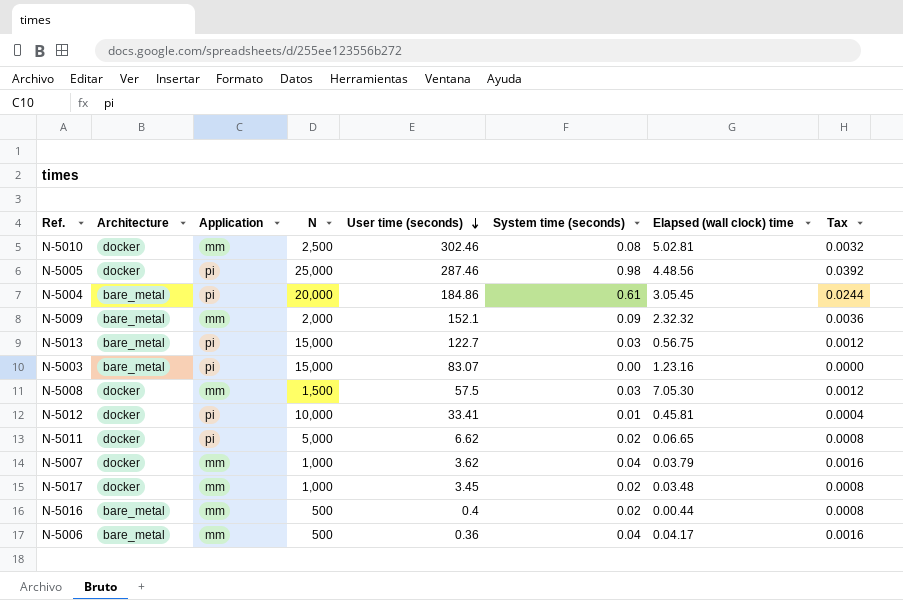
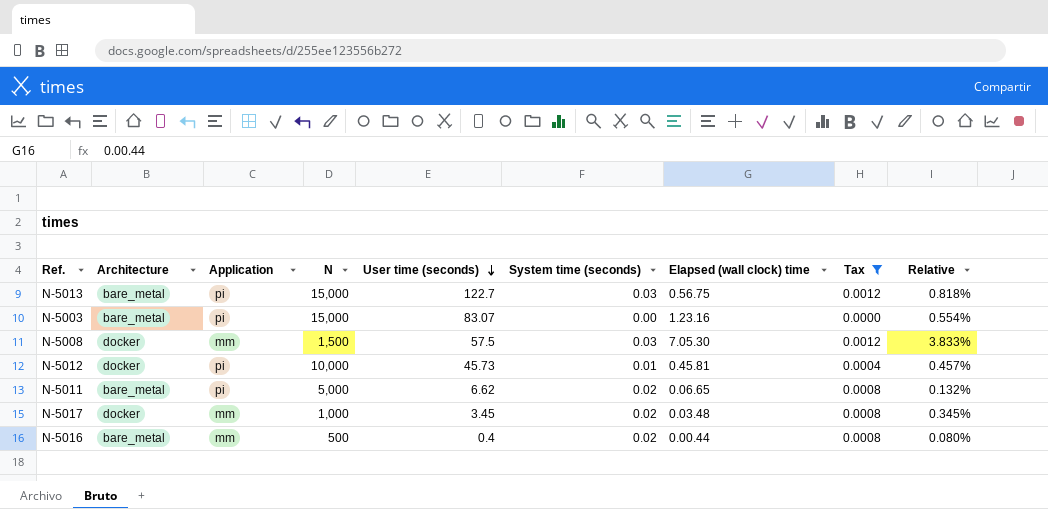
filter: none -> Tax <= 0.0012
column Relative | formula: none -> [User time (seconds)] / [N]
N-5012 | User time (seconds): 33.41 -> 45.73
N-5011 | Architecture: docker -> bare_metal

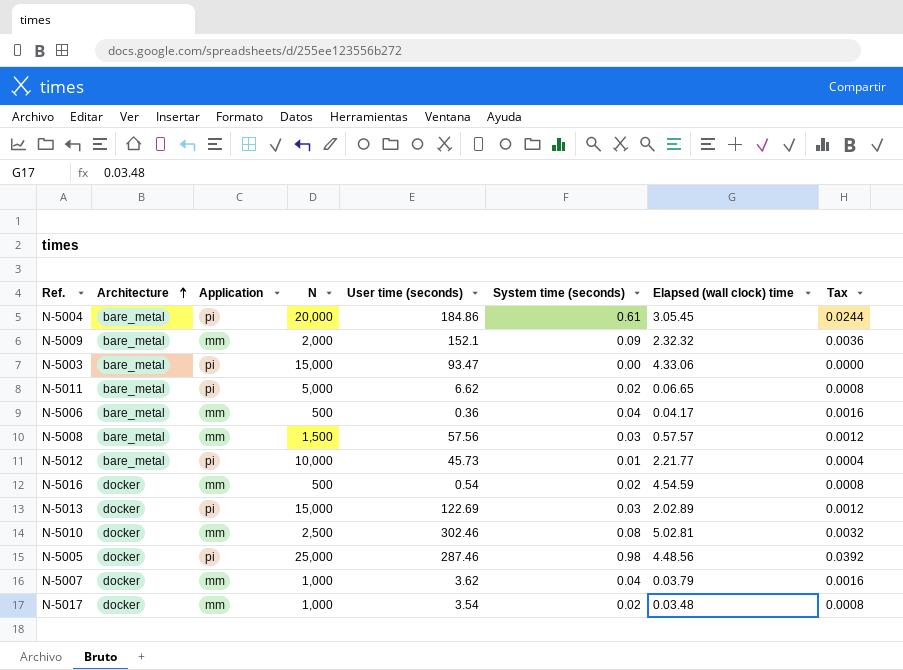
filter: Tax <= 0.0012 -> none
row order: User time (seconds) descending -> Architecture ascending
column Relative | formula: [User time (seconds)] / [N] -> none
N-5003 | User time (seconds): 83.07 -> 93.47
N-5003 | Elapsed (wall clock) time: 1.23.16 -> 4.33.06
N-5008 | Architecture: docker -> bare_metal
N-5008 | User time (seconds): 57.5 -> 57.56
N-5008 | Elapsed (wall clock) time: 7.05.30 -> 0.57.57
N-5012 | Architecture: docker -> bare_metal
N-5012 | Elapsed (wall clock) time: 0.45.81 -> 2.21.77
N-5016 | Architecture: bare_metal -> docker
N-5016 | User time (seconds): 0.4 -> 0.54
N-5016 | Elapsed (wall clock) time: 0.00.44 -> 4.54.59
N-5013 | Architecture: bare_metal -> docker
N-5013 | User time (seconds): 122.7 -> 122.69
N-5013 | Elapsed (wall clock) time: 0.56.75 -> 2.02.89
N-5017 | User time (seconds): 3.45 -> 3.54

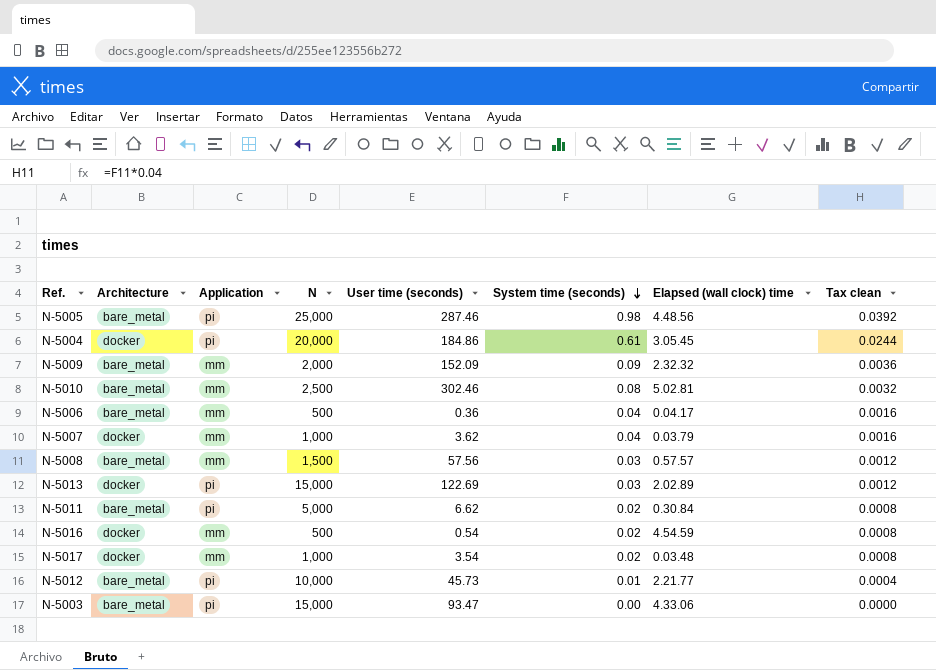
row order: Architecture ascending -> System time (seconds) descending
column name: Tax -> Tax clean
N-5005 | Architecture: docker -> bare_metal
N-5004 | Architecture: bare_metal -> docker
N-5009 | User time (seconds): 152.1 -> 152.09
N-5010 | Architecture: docker -> bare_metal
N-5011 | Elapsed (wall clock) time: 0.06.65 -> 0.30.84

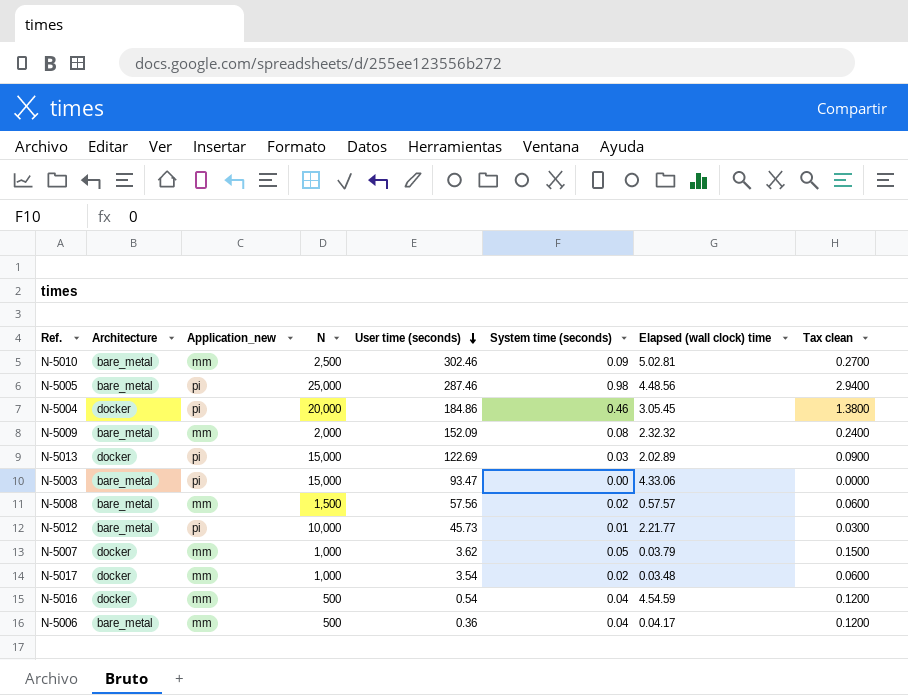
row order: System time (seconds) descending -> User time (seconds) descending
column name: Application -> Application_new
column Tax clean | formula: [System time (seconds)] * 0.04 -> [System time (seconds)] * 3
row N-5011: bare_metal | pi | 5,000 | 6.62 | 0.02 | 0.30.84 | 0.0008 -> none
N-5010 | System time (seconds): 0.08 -> 0.09
N-5004 | System time (seconds): 0.61 -> 0.46
N-5009 | System time (seconds): 0.09 -> 0.08
N-5008 | System time (seconds): 0.03 -> 0.02
N-5007 | System time (seconds): 0.04 -> 0.05
N-5016 | System time (seconds): 0.02 -> 0.04

